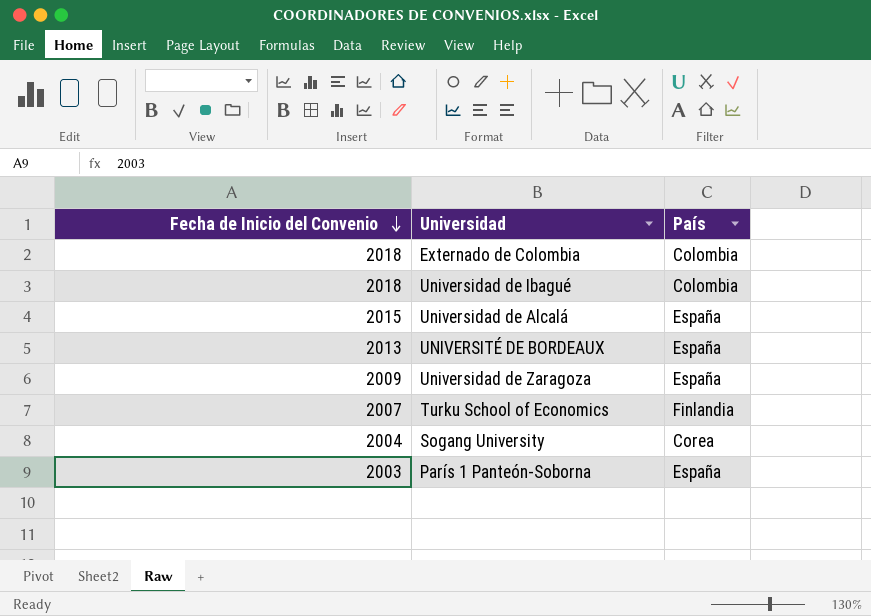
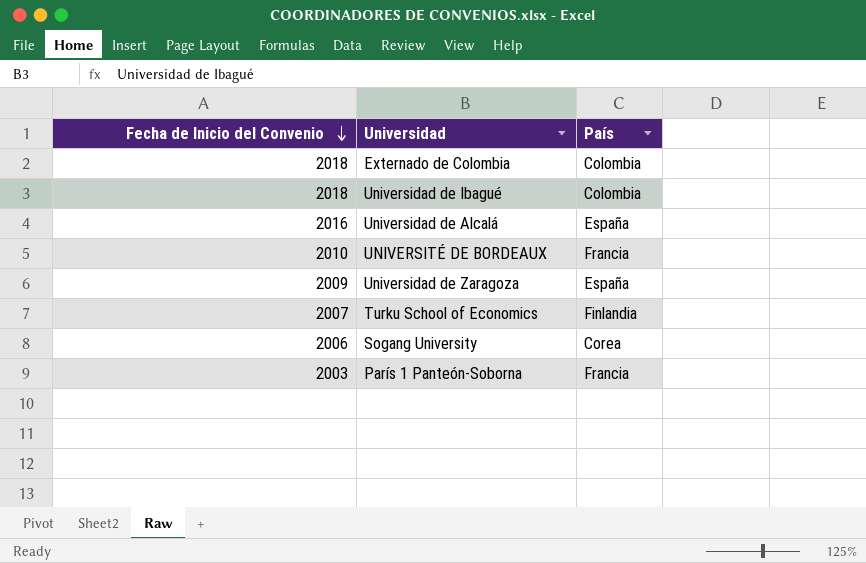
Universidad de Alcalá | Fecha de Inicio del Convenio: 2015 -> 2016
UNIVERSITÉ DE BORDEAUX | Fecha de Inicio del Convenio: 2013 -> 2010
UNIVERSITÉ DE BORDEAUX | País: España -> Francia
Sogang University | Fecha de Inicio del Convenio: 2004 -> 2006
París 1 Panteón-Soborna | País: España -> Francia

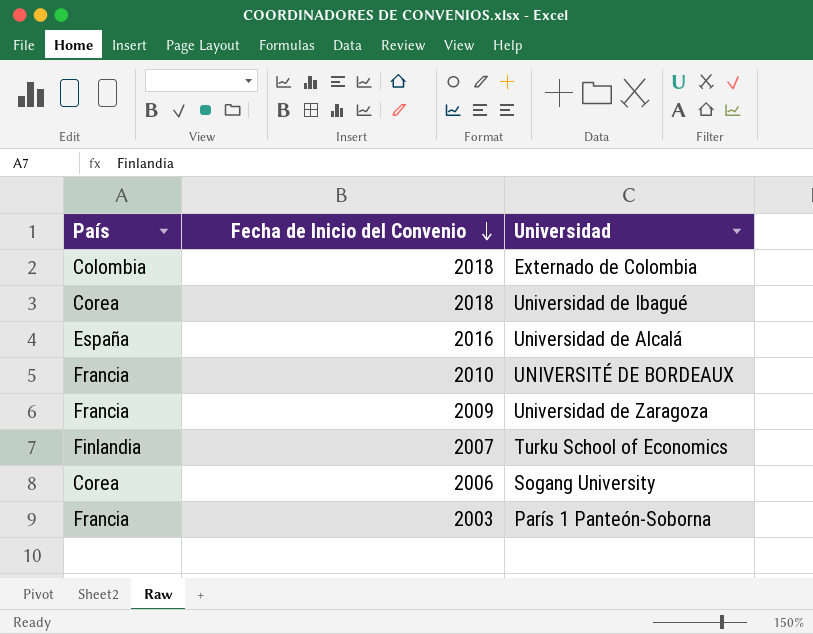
column País | position: 3 -> 1
Universidad de Ibagué | País: Colombia -> Corea
Universidad de Zaragoza | País: España -> Francia

